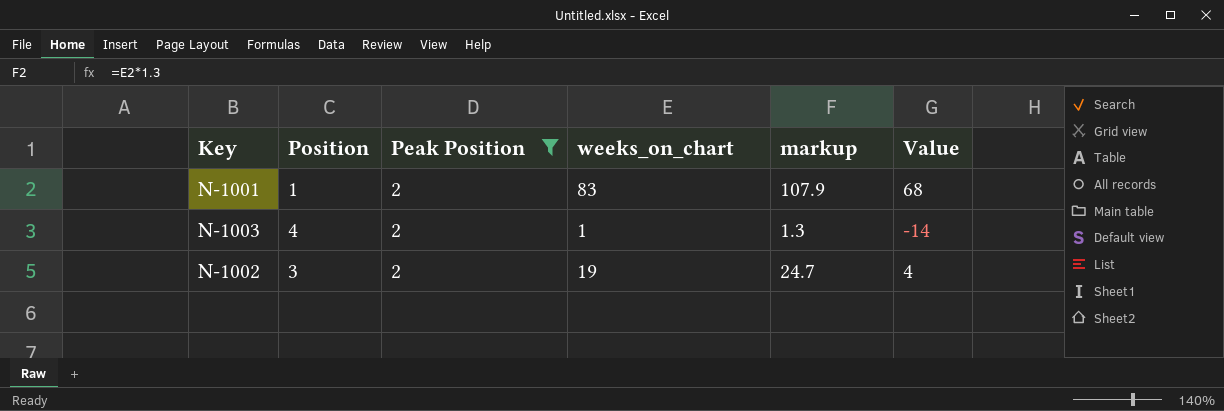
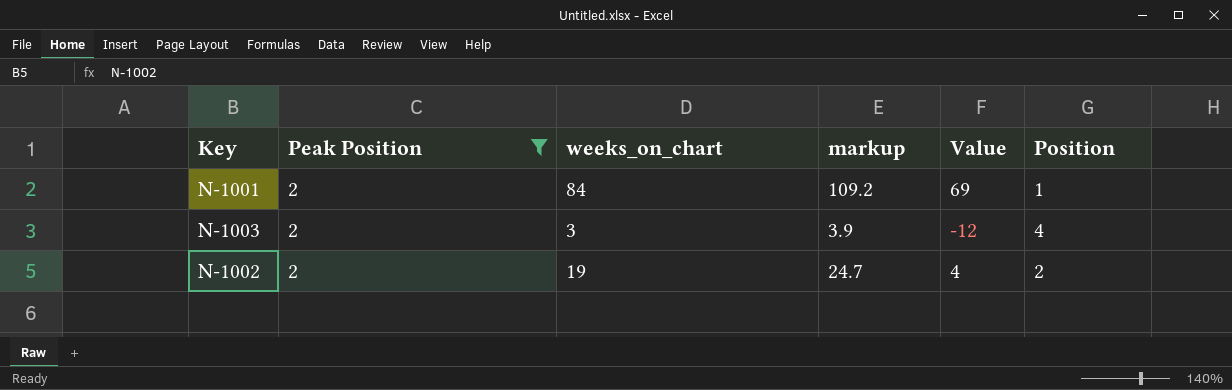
column Position | position: 2 -> 6
N-1001 | weeks_on_chart: 83 -> 84
N-1001 | markup: 107.9 -> 109.2
N-1001 | Value: 68 -> 69
N-1003 | weeks_on_chart: 1 -> 3
N-1003 | markup: 1.3 -> 3.9
N-1003 | Value: -14 -> -12
N-1002 | Position: 3 -> 2

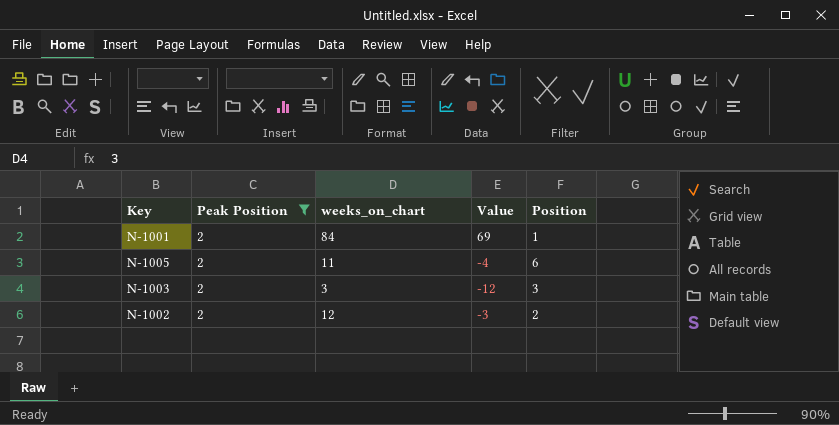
column markup | formula: [weeks_on_chart] * 1.3 -> none
row N-1005: none -> 2 | 11 | -4 | 6
N-1003 | Position: 4 -> 3
N-1002 | weeks_on_chart: 19 -> 12
N-1002 | Value: 4 -> -3

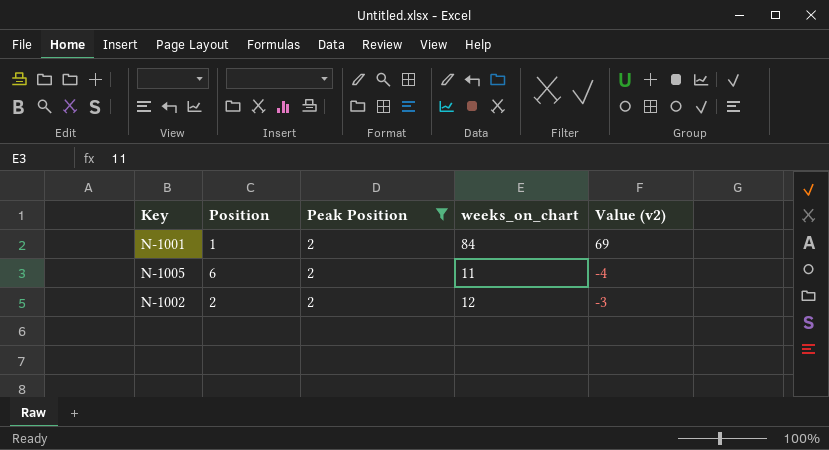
column Position | position: 5 -> 2
column name: Value -> Value (v2)
row N-1003: 2 | 3 | -12 | 3 -> none

